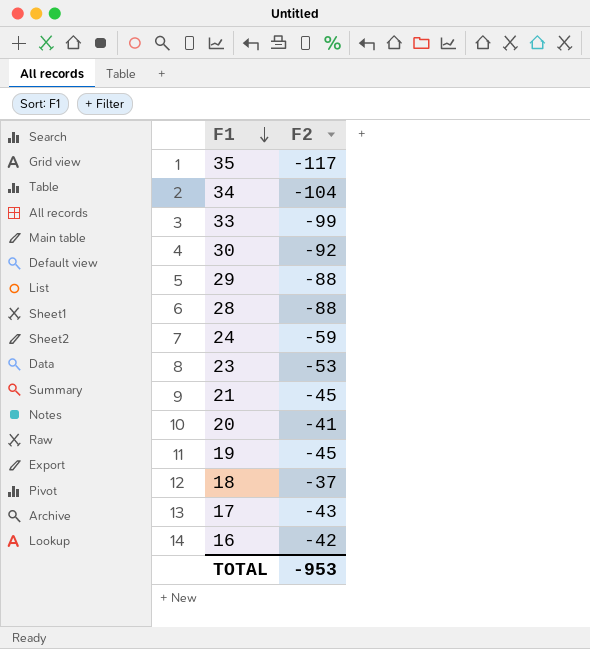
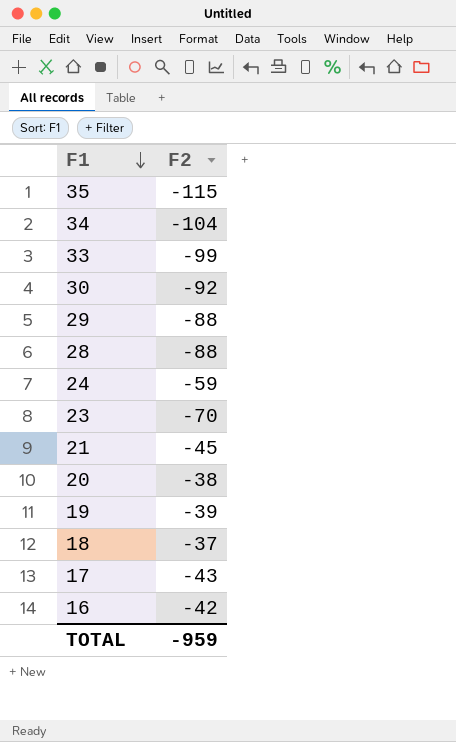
35 | F2: -117 -> -115
23 | F2: -53 -> -70
20 | F2: -41 -> -38
19 | F2: -45 -> -39
TOTAL | F2: -953 -> -959

